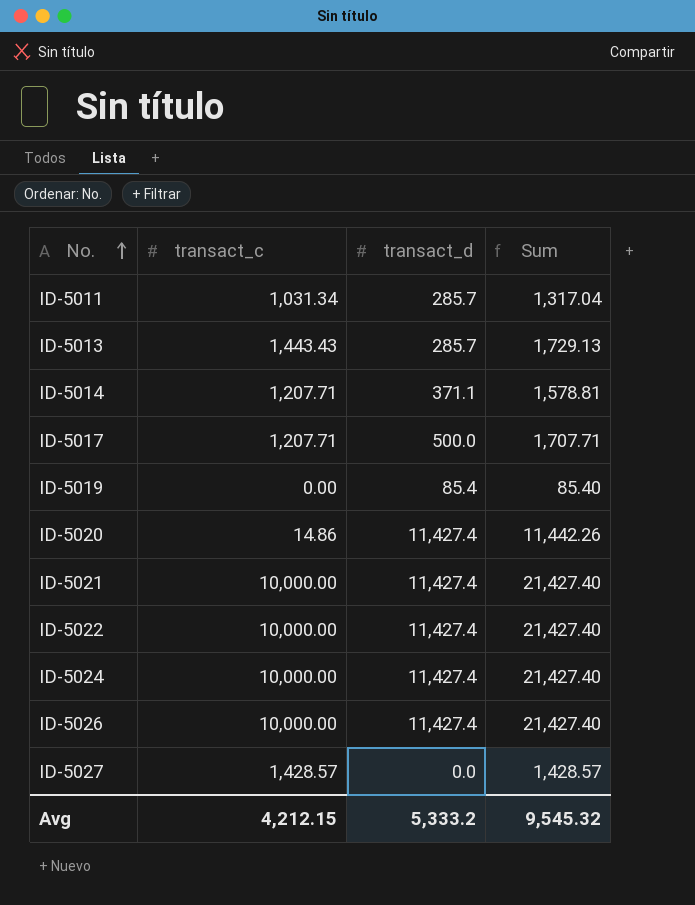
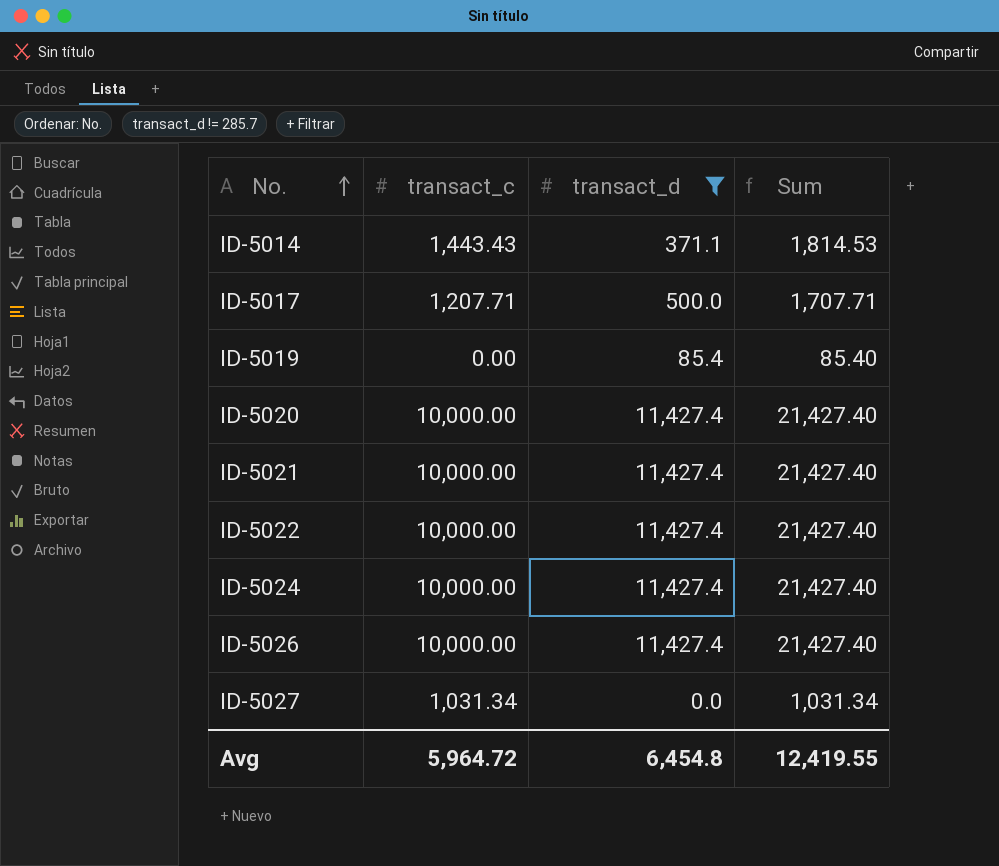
filter: none -> transact_d != 285.7
ID-5014 | transact_c: 1,207.71 -> 1,443.43
ID-5014 | Sum: 1,578.81 -> 1,814.53
ID-5020 | transact_c: 14.86 -> 10,000.00
ID-5020 | Sum: 11,442.26 -> 21,427.40
ID-5027 | transact_c: 1,428.57 -> 1,031.34
ID-5027 | Sum: 1,428.57 -> 1,031.34
Avg | transact_c: 4,212.15 -> 5,964.72
Avg | transact_d: 5,333.2 -> 6,454.8
Avg | Sum: 9,545.32 -> 12,419.55

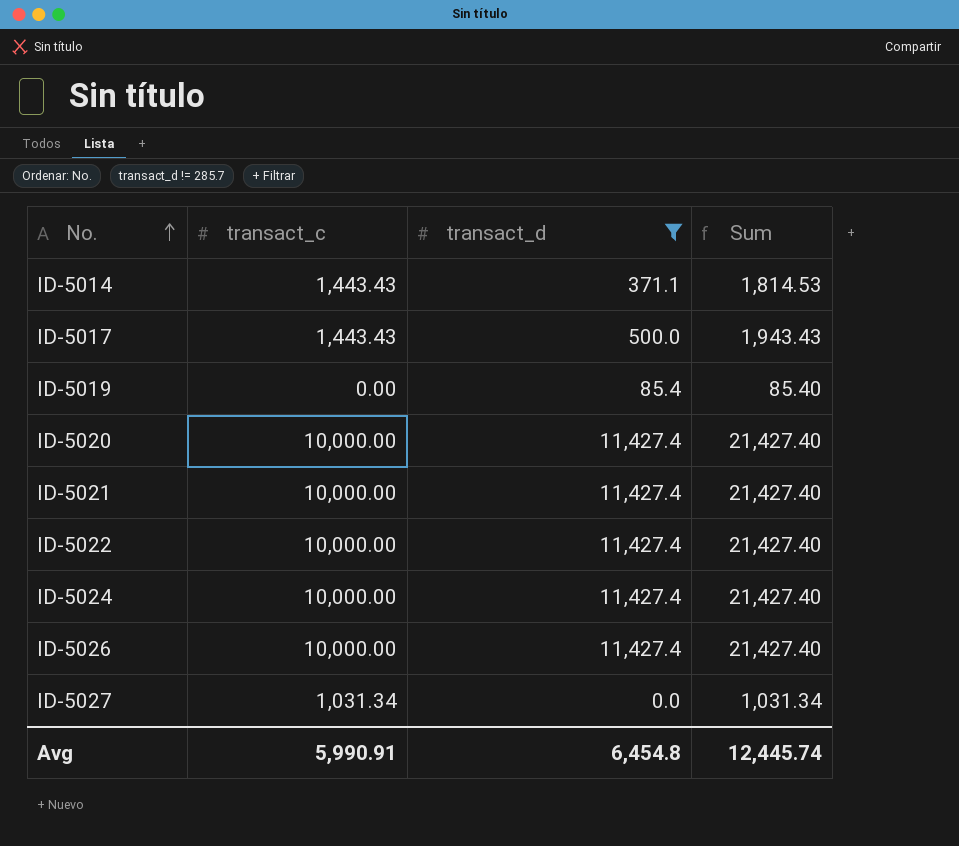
ID-5017 | transact_c: 1,207.71 -> 1,443.43
ID-5017 | Sum: 1,707.71 -> 1,943.43
Avg | transact_c: 5,964.72 -> 5,990.91
Avg | Sum: 12,419.55 -> 12,445.74

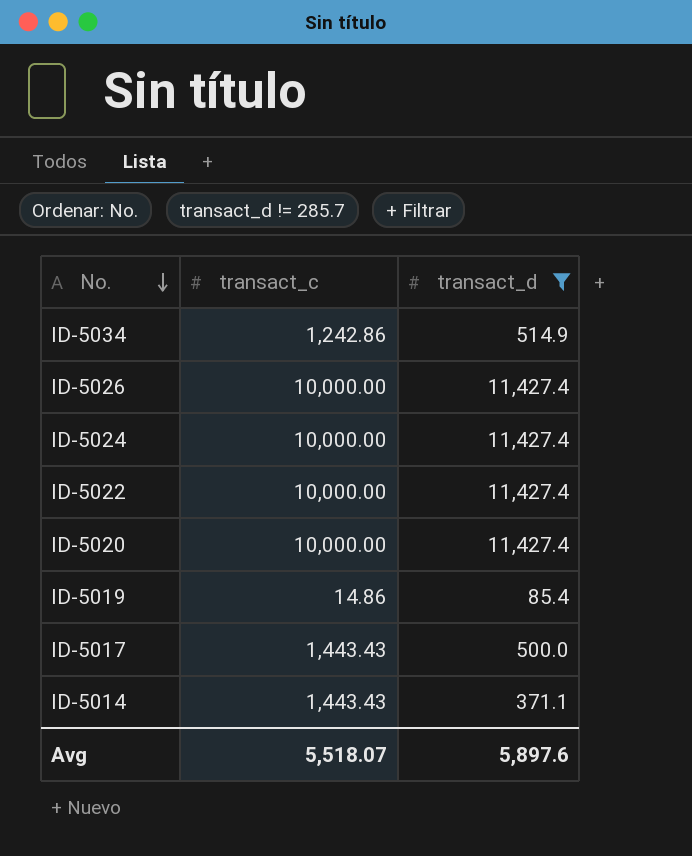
row order: No. ascending -> No. descending
column Sum | formula: [transact_c] + [transact_d] -> none
row ID-5021: 10,000.00 | 11,427.4 | 21,427.40 -> none
row ID-5027: 1,031.34 | 0.0 | 1,031.34 -> none
row ID-5034: none -> 1,242.86 | 514.9
ID-5019 | transact_c: 0.00 -> 14.86
Avg | transact_c: 5,990.91 -> 5,518.07
Avg | transact_d: 6,454.8 -> 5,897.6

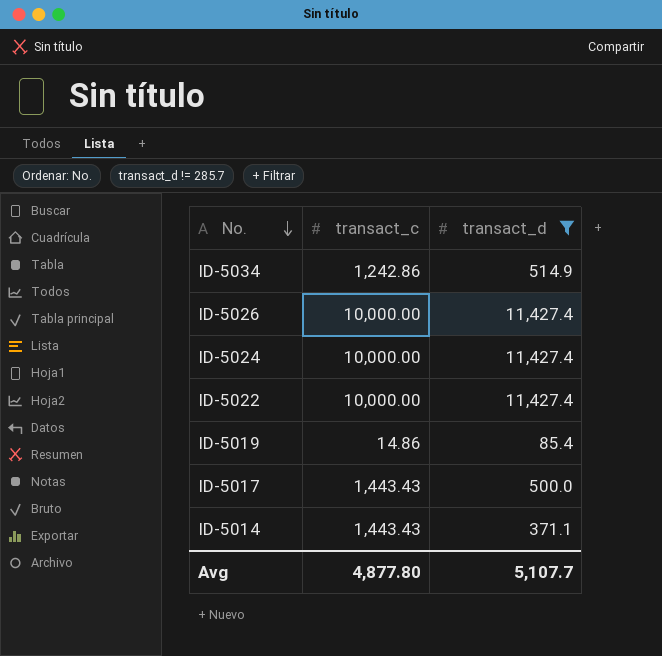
row ID-5020: 10,000.00 | 11,427.4 -> none
Avg | transact_c: 5,518.07 -> 4,877.80
Avg | transact_d: 5,897.6 -> 5,107.7

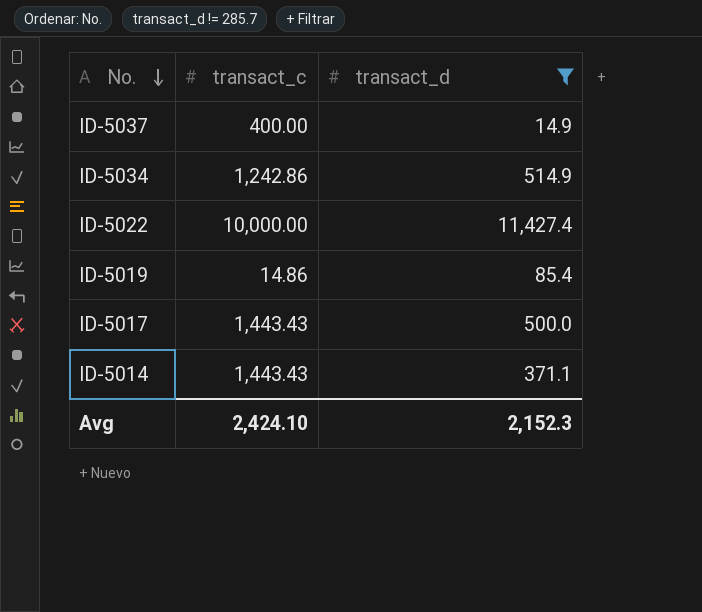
row ID-5026: 10,000.00 | 11,427.4 -> none
row ID-5024: 10,000.00 | 11,427.4 -> none
row ID-5037: none -> 400.00 | 14.9
Avg | transact_c: 4,877.80 -> 2,424.10
Avg | transact_d: 5,107.7 -> 2,152.3

